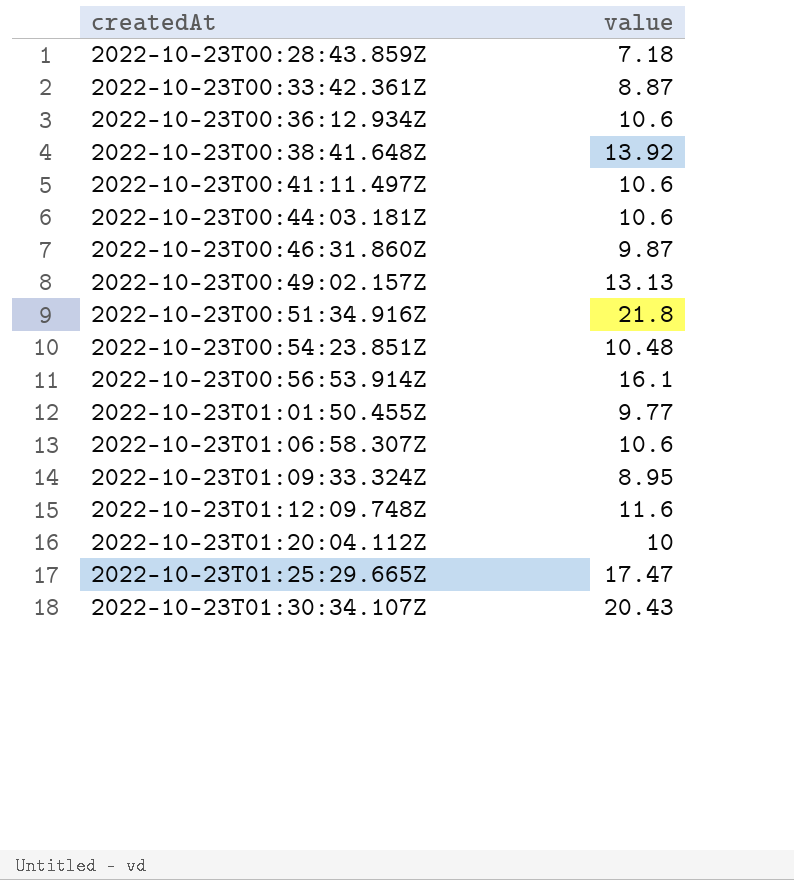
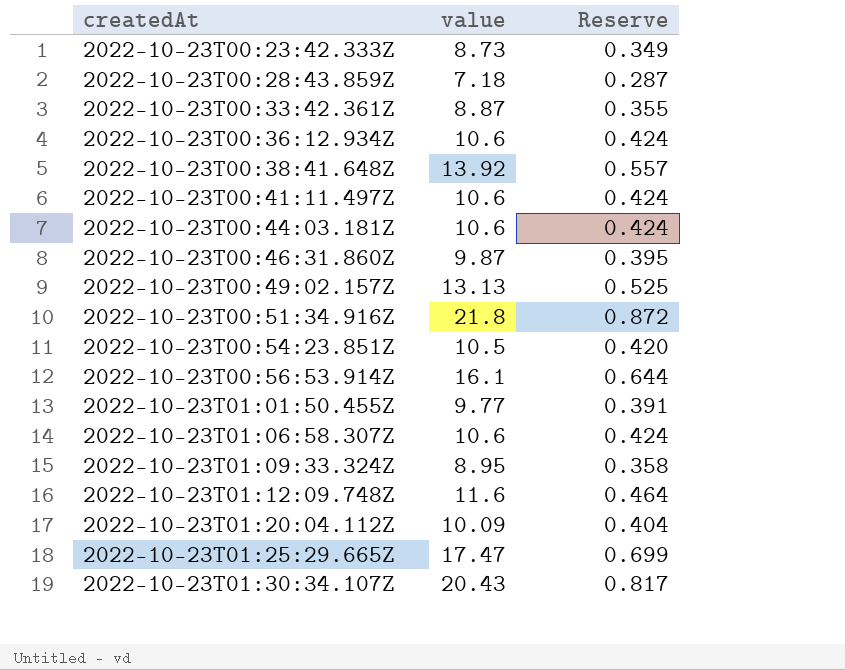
column Reserve | formula: none -> [value] * 0.04
row 2022-10-23T00:23:42.333Z: none -> 8.73 | 0.349
2022-10-23T00:54:23.851Z | value: 10.48 -> 10.5
2022-10-23T01:20:04.112Z | value: 10 -> 10.09

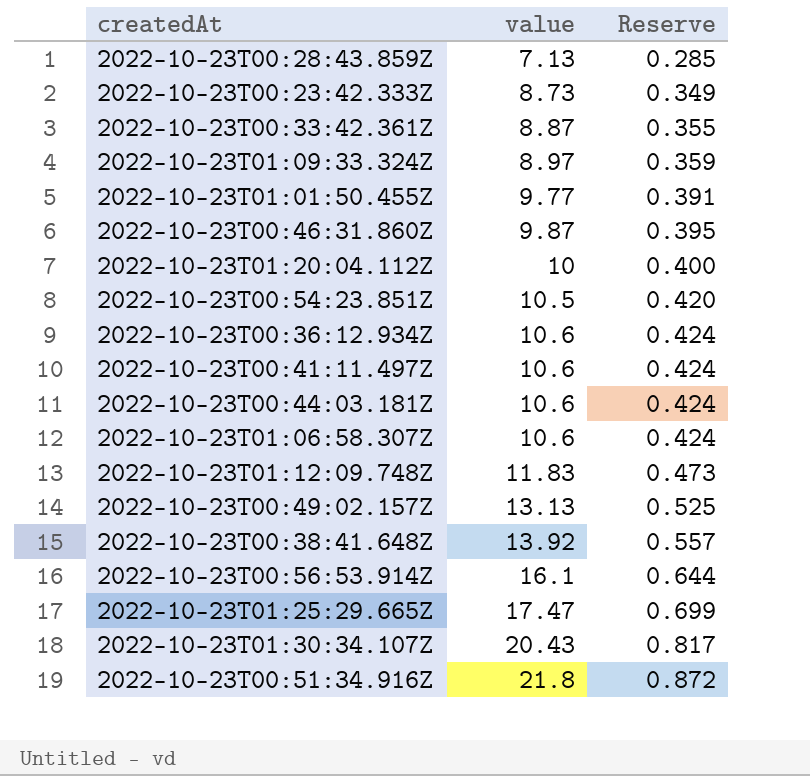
row order: createdAt ascending -> value ascending
2022-10-23T00:28:43.859Z | value: 7.18 -> 7.13
2022-10-23T00:28:43.859Z | Reserve: 0.287 -> 0.285
2022-10-23T01:09:33.324Z | value: 8.95 -> 8.97
2022-10-23T01:09:33.324Z | Reserve: 0.358 -> 0.359
2022-10-23T01:20:04.112Z | value: 10.09 -> 10
2022-10-23T01:20:04.112Z | Reserve: 0.404 -> 0.400
2022-10-23T01:12:09.748Z | value: 11.6 -> 11.83
2022-10-23T01:12:09.748Z | Reserve: 0.464 -> 0.473

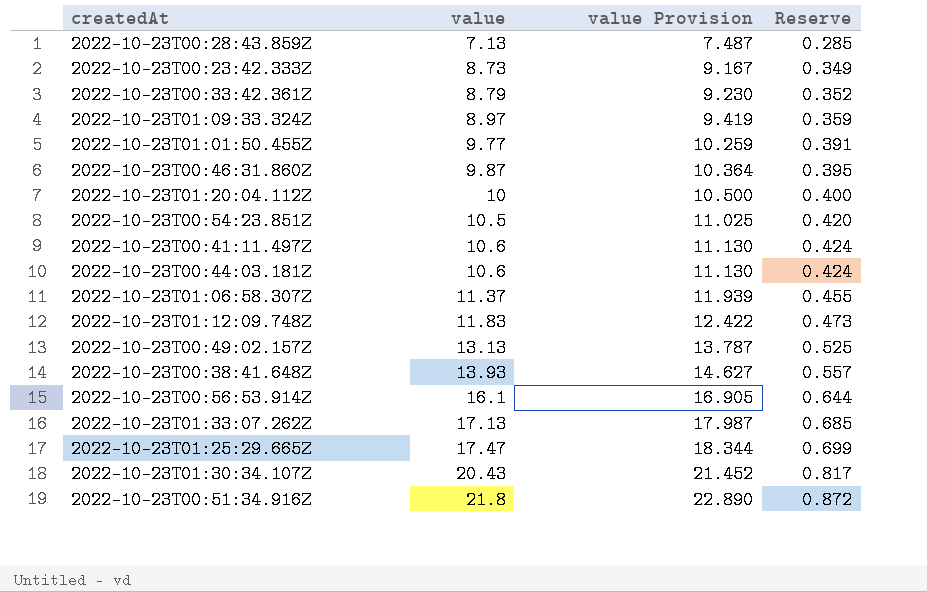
column value Provision | formula: none -> [value] * 1.05
row 2022-10-23T00:36:12.934Z: 10.6 | 0.424 -> none
2022-10-23T00:33:42.361Z | value: 8.87 -> 8.79
2022-10-23T00:33:42.361Z | Reserve: 0.355 -> 0.352
2022-10-23T01:06:58.307Z | value: 10.6 -> 11.37
2022-10-23T01:06:58.307Z | Reserve: 0.424 -> 0.455
2022-10-23T00:38:41.648Z | value: 13.92 -> 13.93
row 2022-10-23T01:33:07.262Z: none -> 17.13 | 17.987 | 0.685

